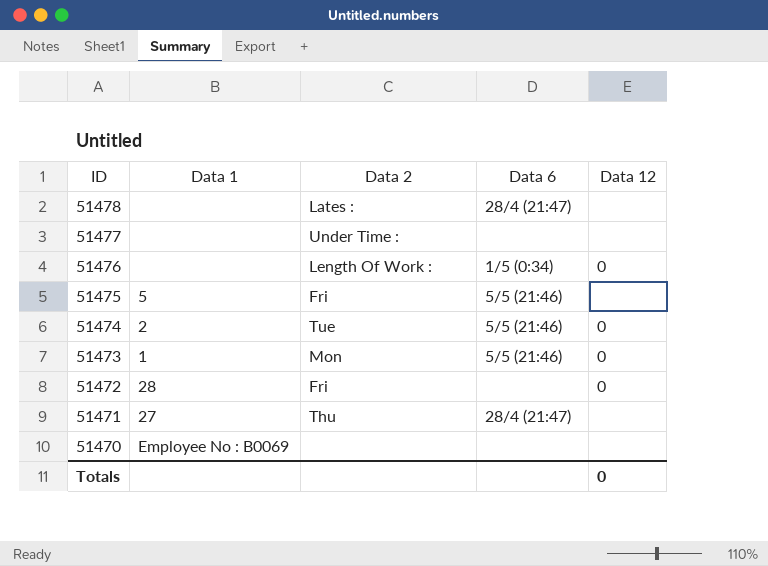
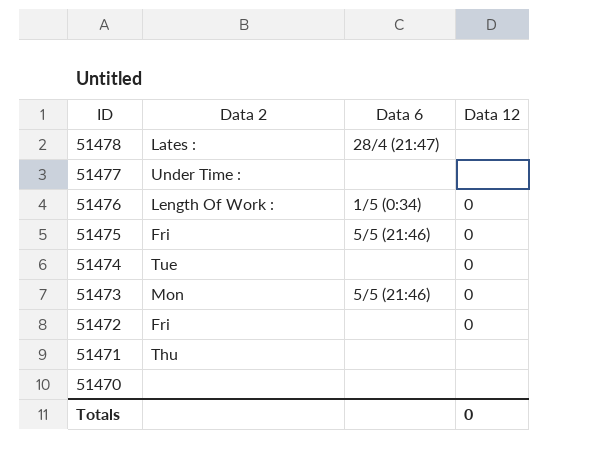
column Data 1 | position: 2 -> none
51475 | Data 12: none -> 0
51474 | Data 6: 5/5 (21:46) -> none
51471 | Data 6: 28/4 (21:47) -> none

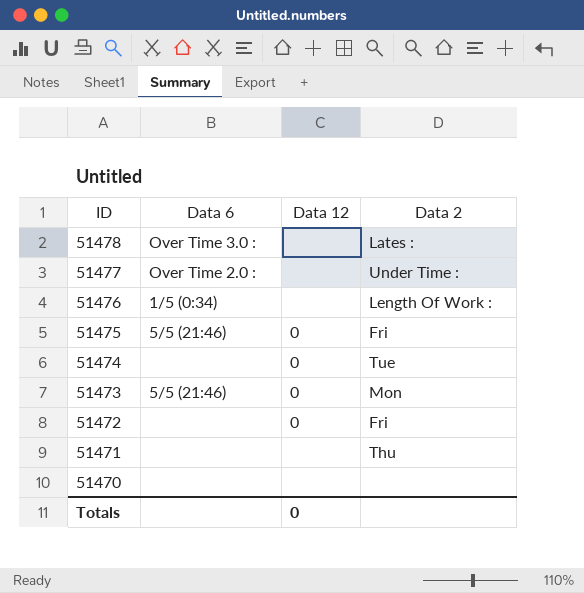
column Data 2 | position: 2 -> 4
51478 | Data 6: 28/4 (21:47) -> Over Time 3.0 :
51477 | Data 6: none -> Over Time 2.0 :
51476 | Data 12: 0 -> none

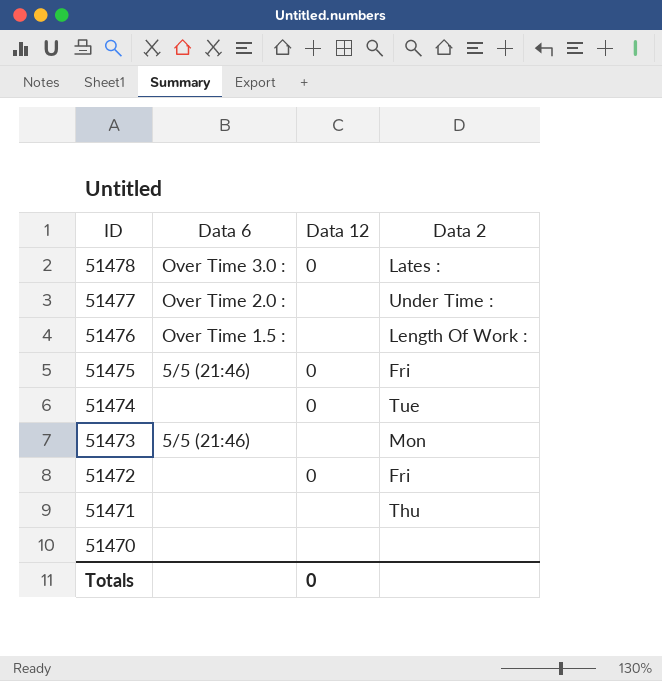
51478 | Data 12: none -> 0
51476 | Data 6: 1/5 (0:34) -> Over Time 1.5 :
51473 | Data 12: 0 -> none

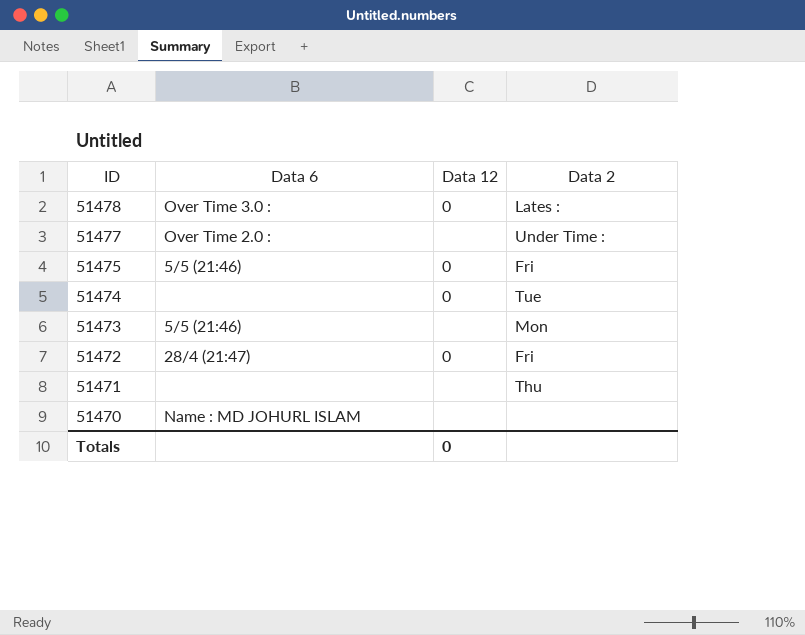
row 51476: Over Time 1.5 : | none | Length Of Work : -> none
51472 | Data 6: none -> 28/4 (21:47)
51470 | Data 6: none -> Name : MD JOHURL ISLAM

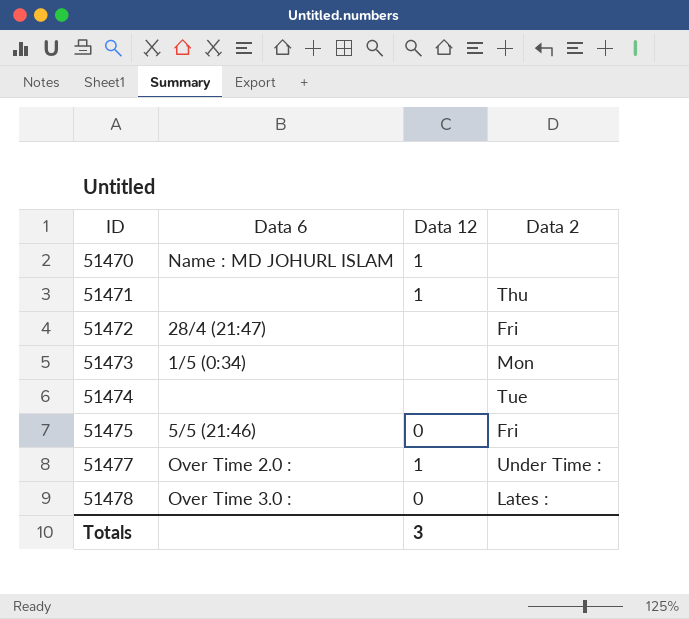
row order: ID descending -> ID ascending
51470 | Data 12: none -> 1
51471 | Data 12: none -> 1
51472 | Data 12: 0 -> none
51473 | Data 6: 5/5 (21:46) -> 1/5 (0:34)
51474 | Data 12: 0 -> none
51477 | Data 12: none -> 1
Totals | Data 12: 0 -> 3

